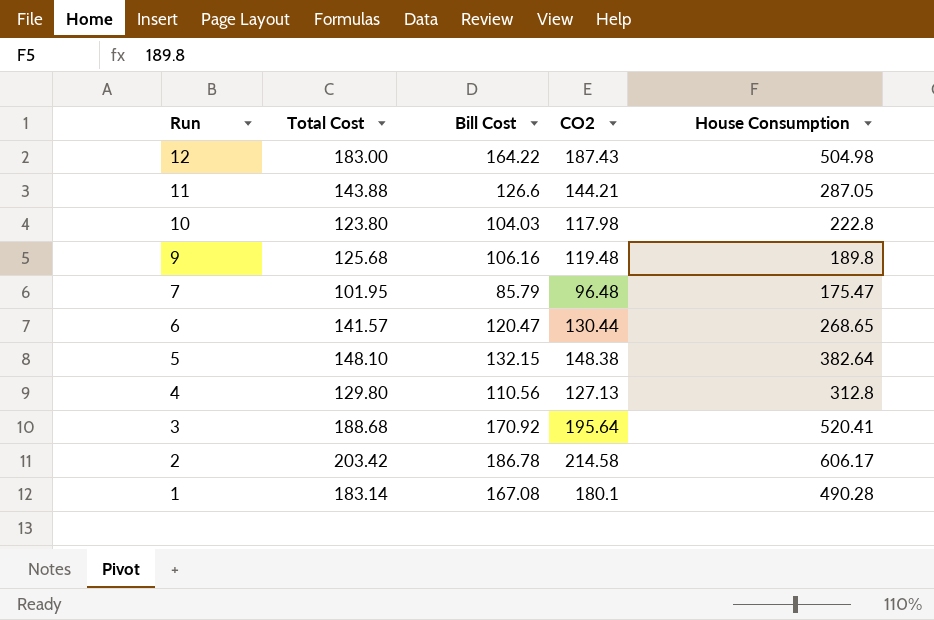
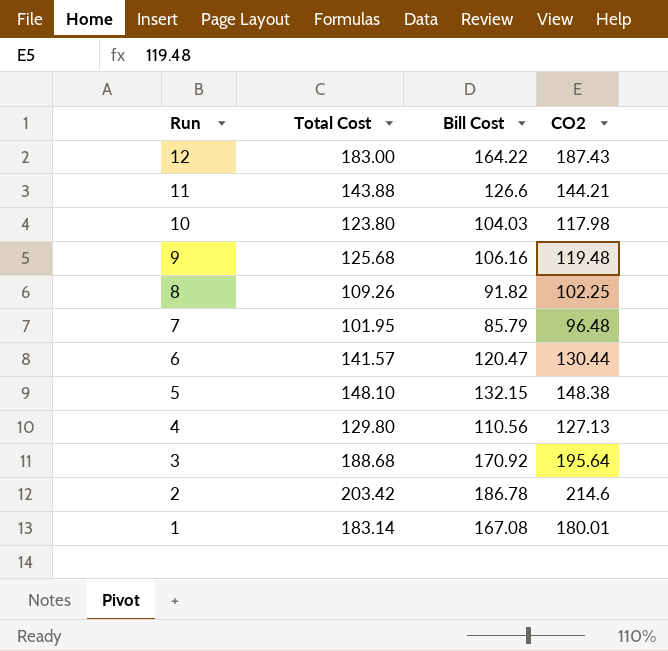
column House Consumption | position: 5 -> none
row 8: none -> 109.26 | 91.82 | 102.25
2 | CO2: 214.58 -> 214.6
1 | CO2: 180.1 -> 180.01

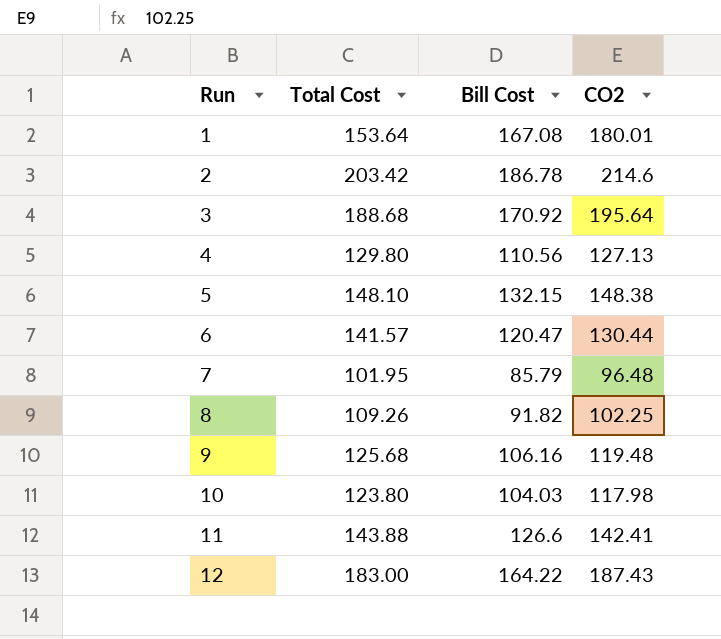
row order: Run descending -> Run ascending
1 | Total Cost: 183.14 -> 153.64
11 | CO2: 144.21 -> 142.41

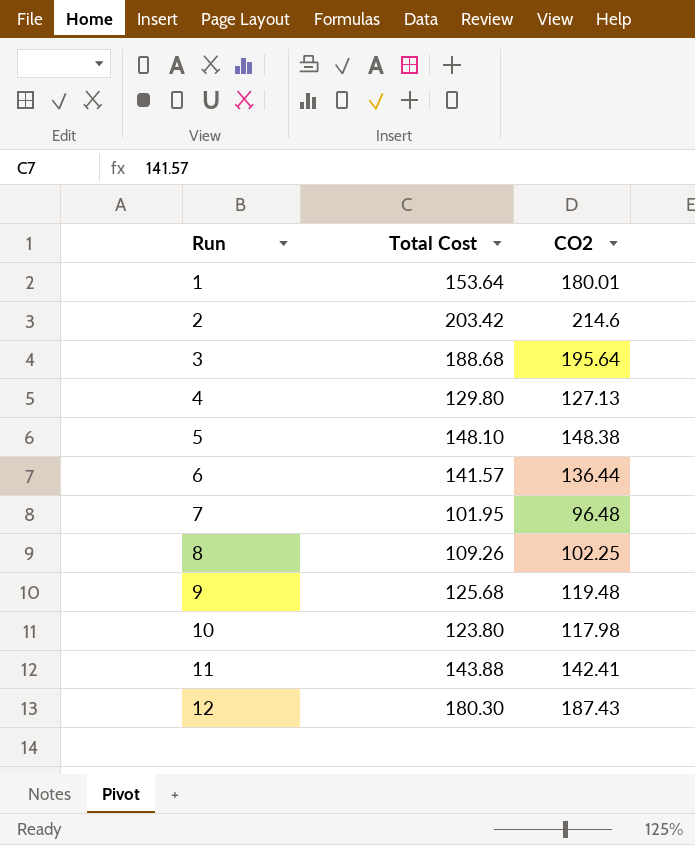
column Bill Cost | position: 3 -> none
6 | CO2: 130.44 -> 136.44
12 | Total Cost: 183.00 -> 180.30

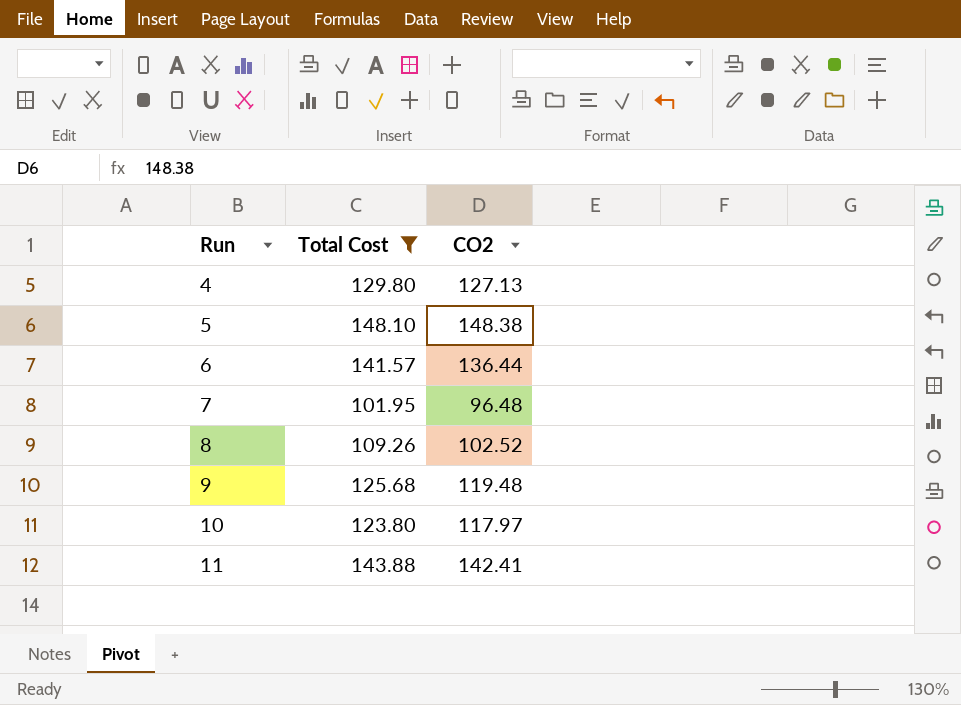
filter: none -> Total Cost <= 148.10
8 | CO2: 102.25 -> 102.52
10 | CO2: 117.98 -> 117.97

